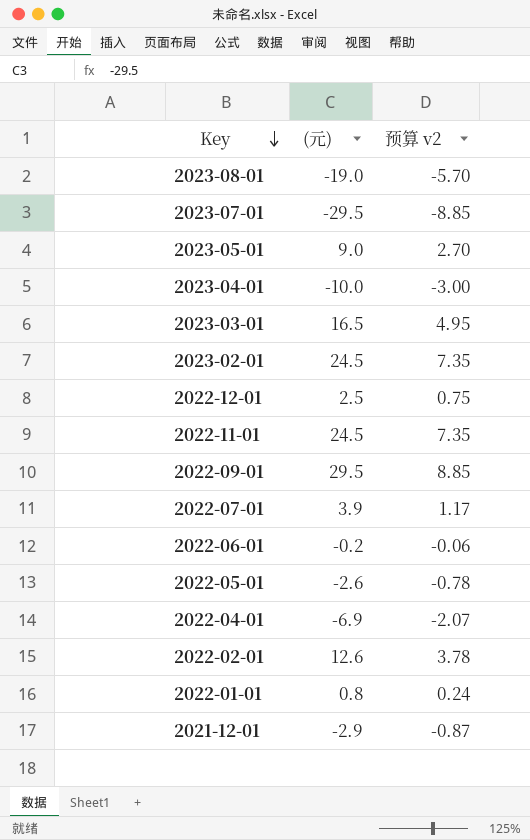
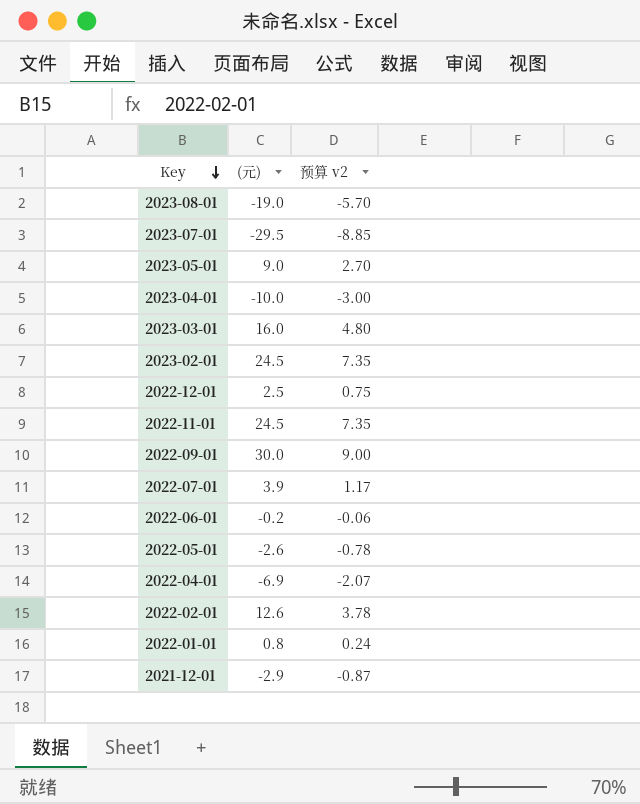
2023-03-01 | (元): 16.5 -> 16.0
2023-03-01 | 预算 v2: 4.95 -> 4.80
2022-09-01 | (元): 29.5 -> 30.0
2022-09-01 | 预算 v2: 8.85 -> 9.00

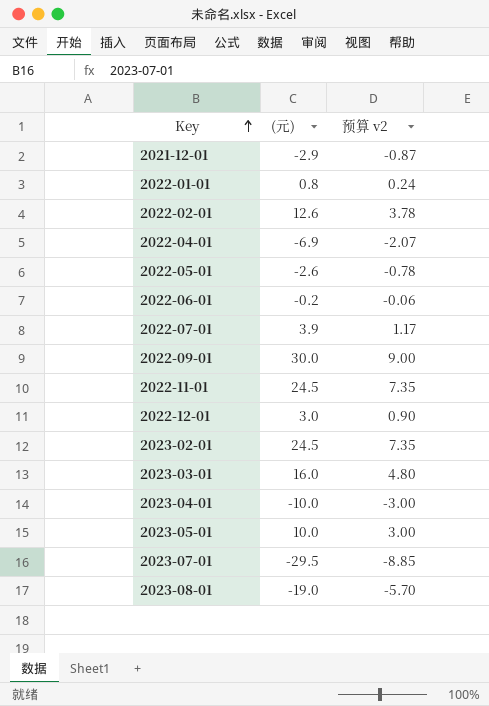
row order: Key descending -> Key ascending
2022-12-01 | (元): 2.5 -> 3.0
2022-12-01 | 预算 v2: 0.75 -> 0.90
2023-05-01 | (元): 9.0 -> 10.0
2023-05-01 | 预算 v2: 2.70 -> 3.00

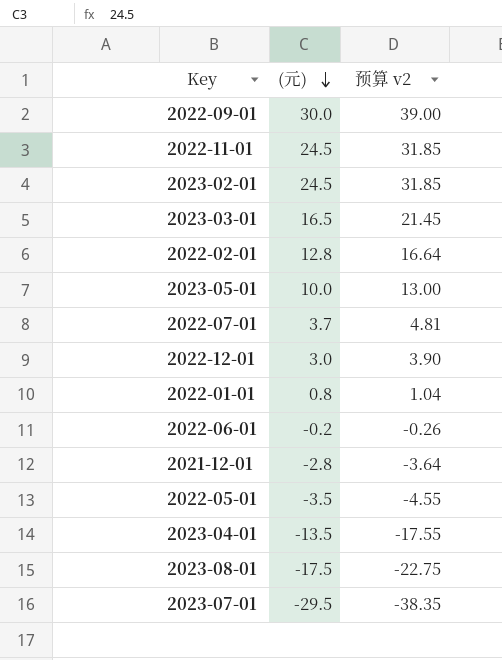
row order: Key ascending -> (元) descending
column 预算 v2 | formula: [(元)] * 0.3 -> [(元)] * 1.3
row 2022-04-01: -6.9 | -2.07 -> none
2023-03-01 | (元): 16.0 -> 16.5
2022-02-01 | (元): 12.6 -> 12.8
2022-07-01 | (元): 3.9 -> 3.7
2021-12-01 | (元): -2.9 -> -2.8
2022-05-01 | (元): -2.6 -> -3.5
2023-04-01 | (元): -10.0 -> -13.5
2023-08-01 | (元): -19.0 -> -17.5

